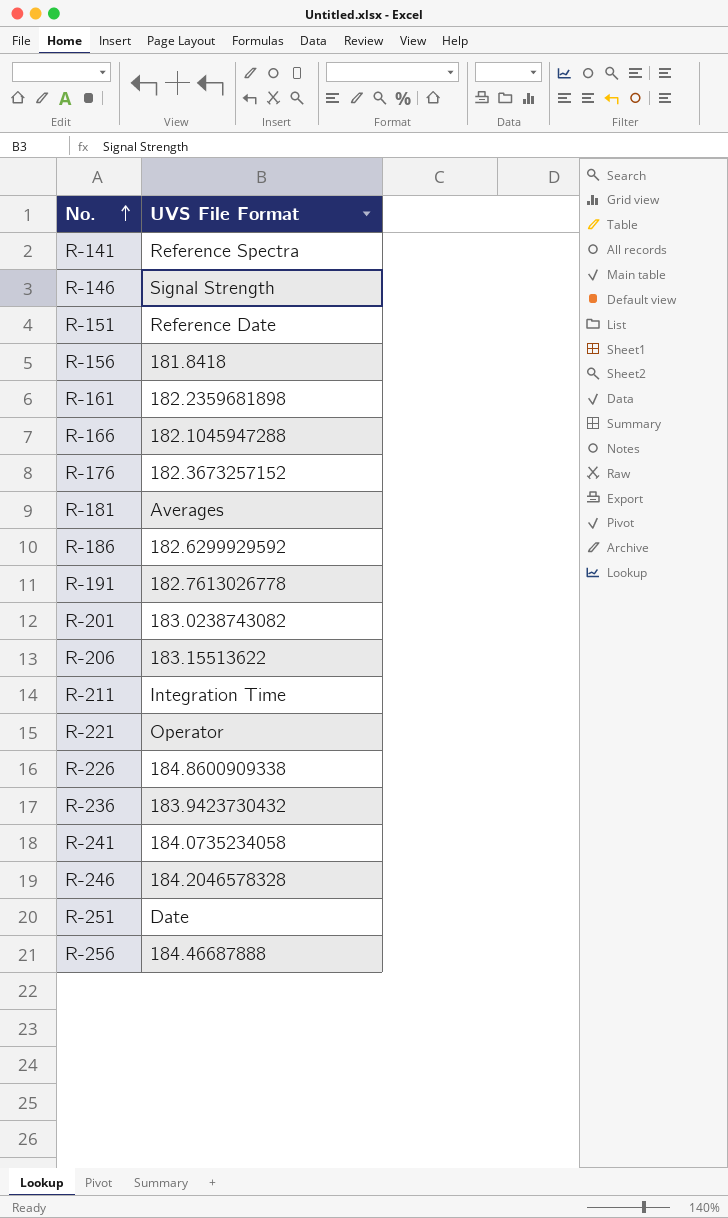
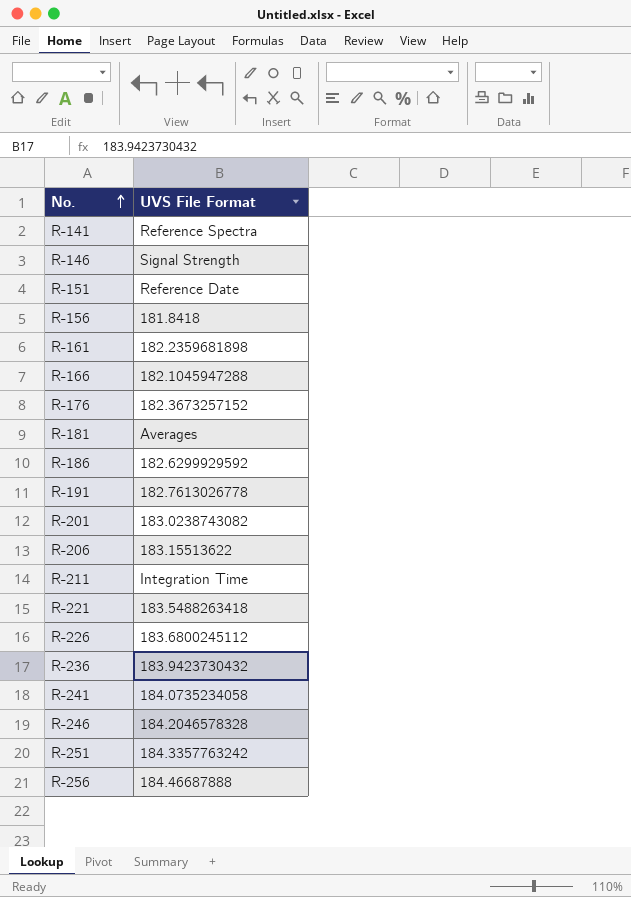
R-221 | UVS File Format: Operator -> 183.5488263418
R-226 | UVS File Format: 184.8600909338 -> 183.6800245112
R-251 | UVS File Format: Date -> 184.3357763242

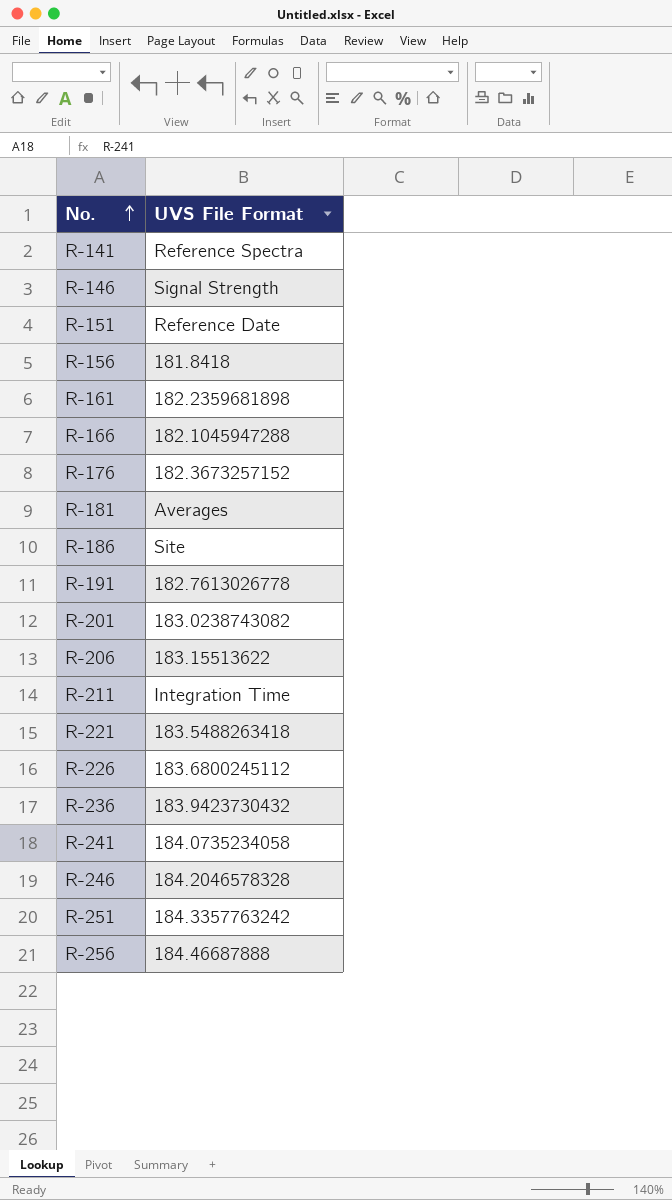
R-186 | UVS File Format: 182.6299929592 -> Site

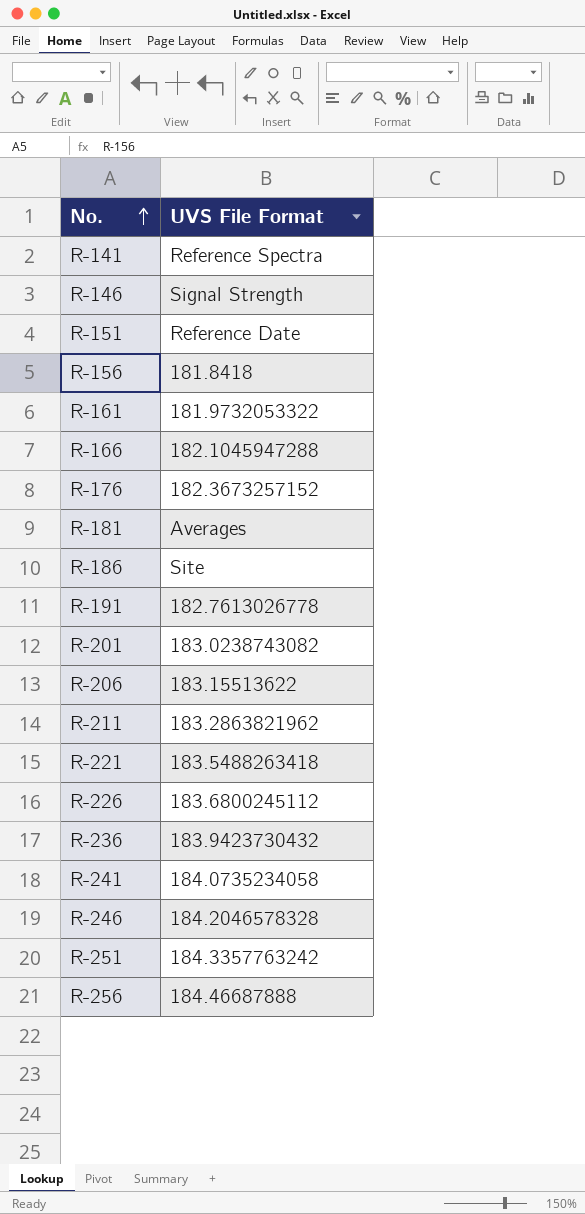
R-161 | UVS File Format: 182.2359681898 -> 181.9732053322
R-211 | UVS File Format: Integration Time -> 183.2863821962

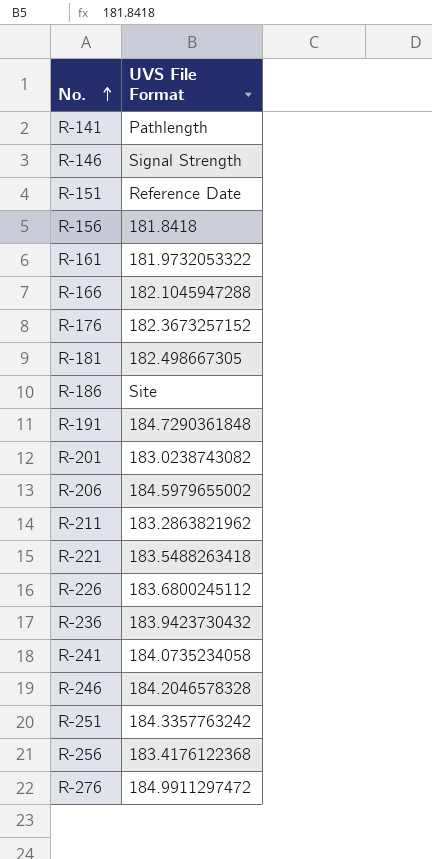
R-141 | UVS File Format: Reference Spectra -> Pathlength
R-181 | UVS File Format: Averages -> 182.498667305
R-191 | UVS File Format: 182.7613026778 -> 184.7290361848
R-206 | UVS File Format: 183.15513622 -> 184.5979655002
R-256 | UVS File Format: 184.46687888 -> 183.4176122368
row R-276: none -> 184.9911297472

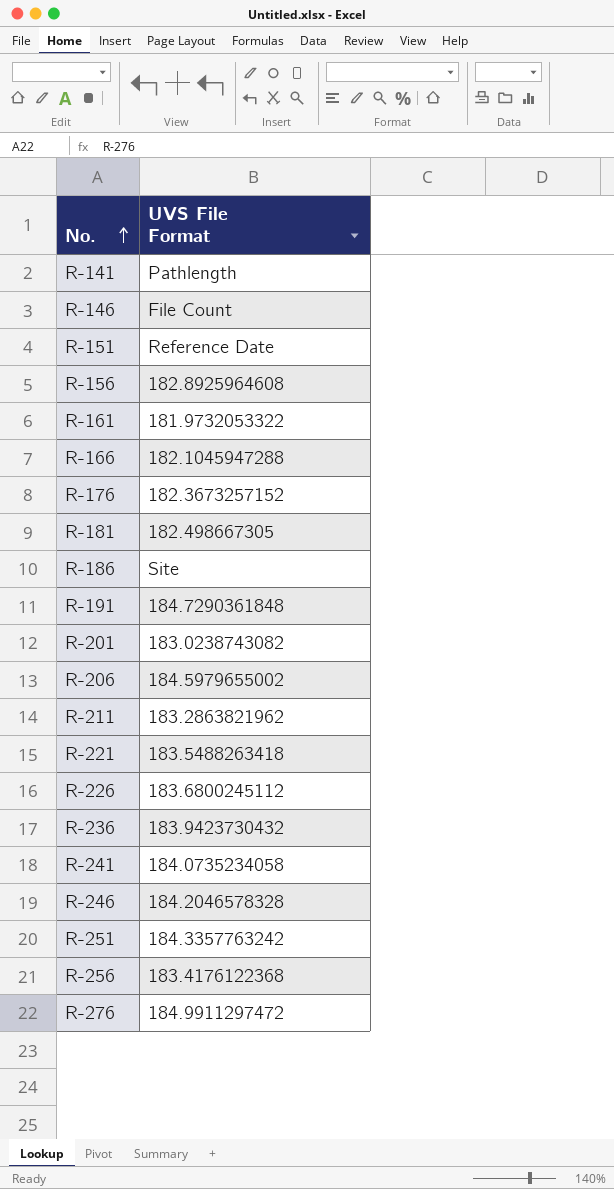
R-146 | UVS File Format: Signal Strength -> File Count
R-156 | UVS File Format: 181.8418 -> 182.8925964608

